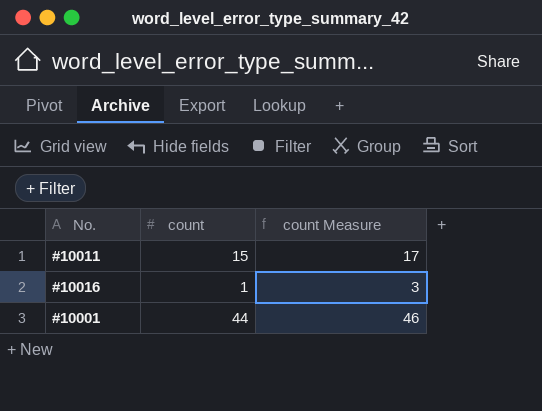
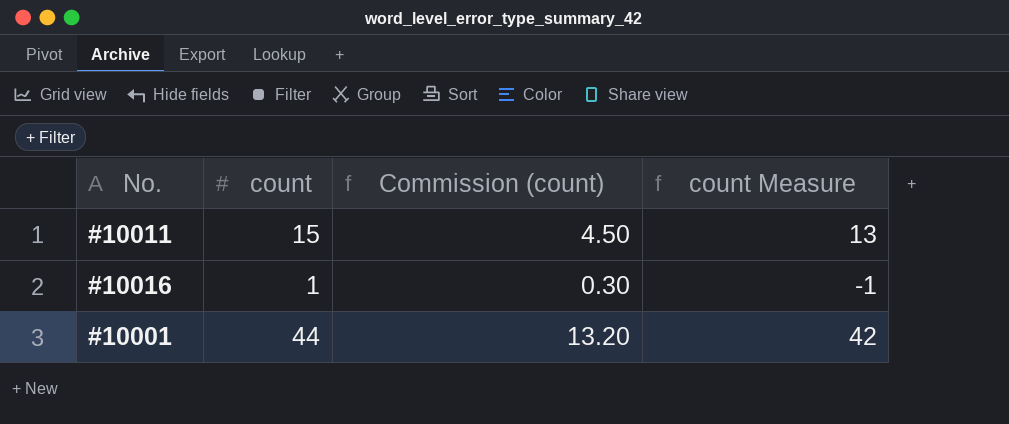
column Commission (count) | formula: none -> [count] * 0.3
column count Measure | formula: [count] + 2 -> [count] - 2

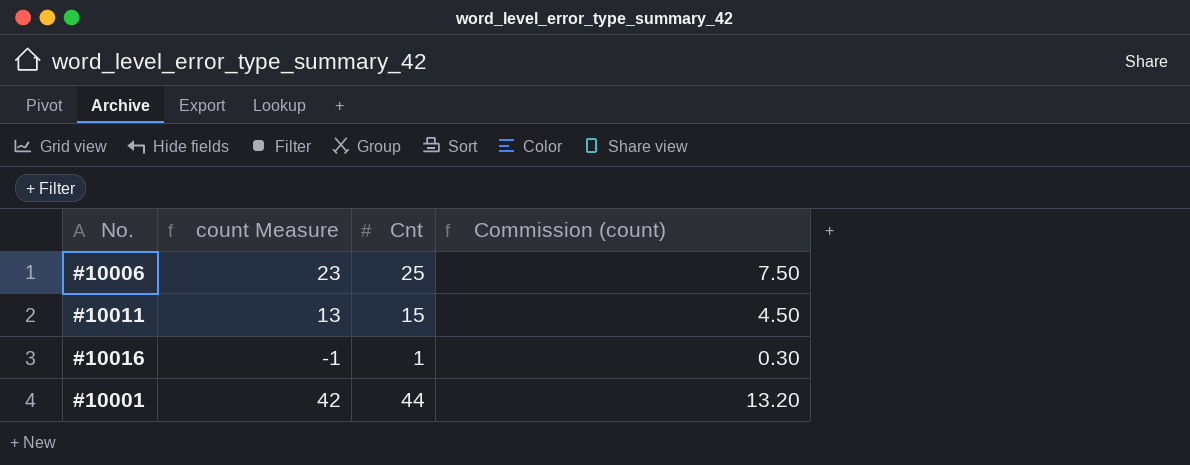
column count Measure | position: 4 -> 2
column name: count -> Cnt
row #10006: none -> 23 | 25 | 7.50

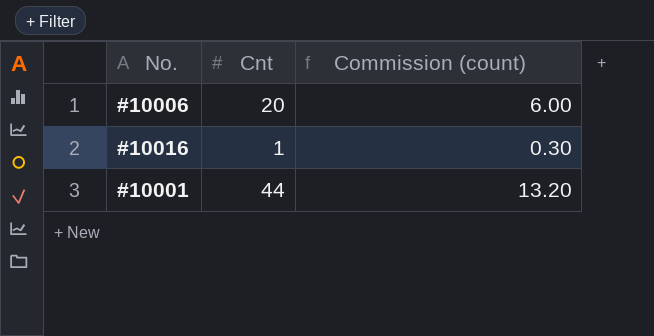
column count Measure | formula: [Cnt] - 2 -> none
row #10011: 13 | 15 | 4.50 -> none
#10006 | Cnt: 25 -> 20
#10006 | Commission (count): 7.50 -> 6.00

